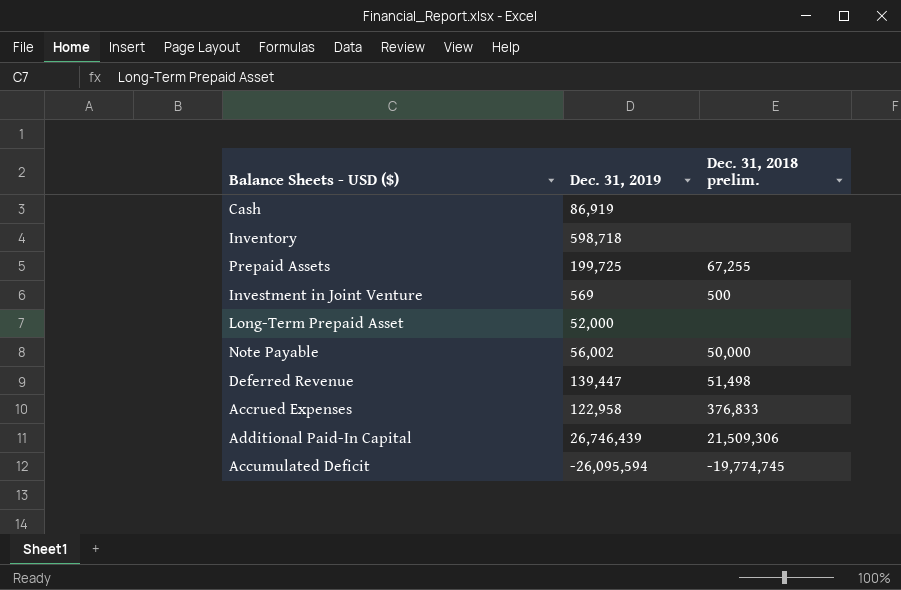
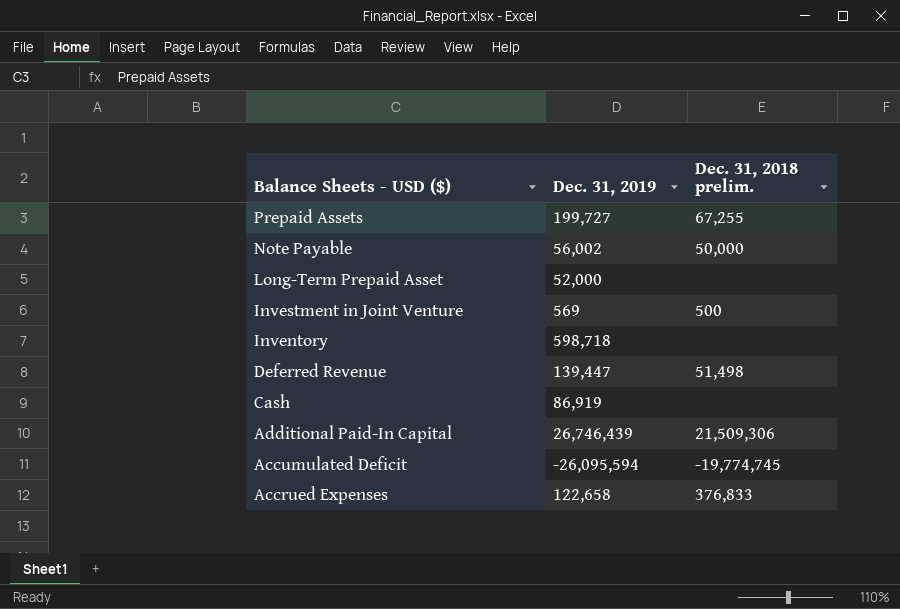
row order: none -> Balance Sheets - USD ($) descending
Prepaid Assets | Dec. 31, 2019: 199,725 -> 199,727
Accrued Expenses | Dec. 31, 2019: 122,958 -> 122,658

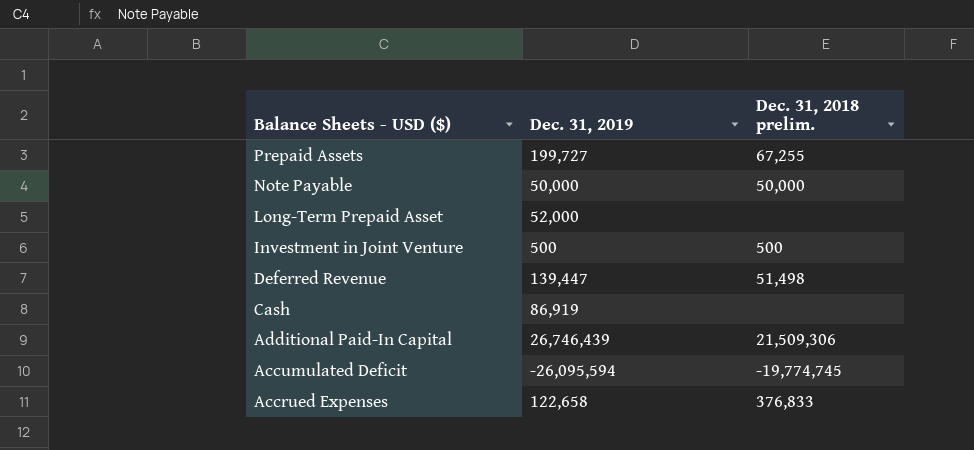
row Inventory: 598,718 | none -> none
Note Payable | Dec. 31, 2019: 56,002 -> 50,000
Investment in Joint Venture | Dec. 31, 2019: 569 -> 500

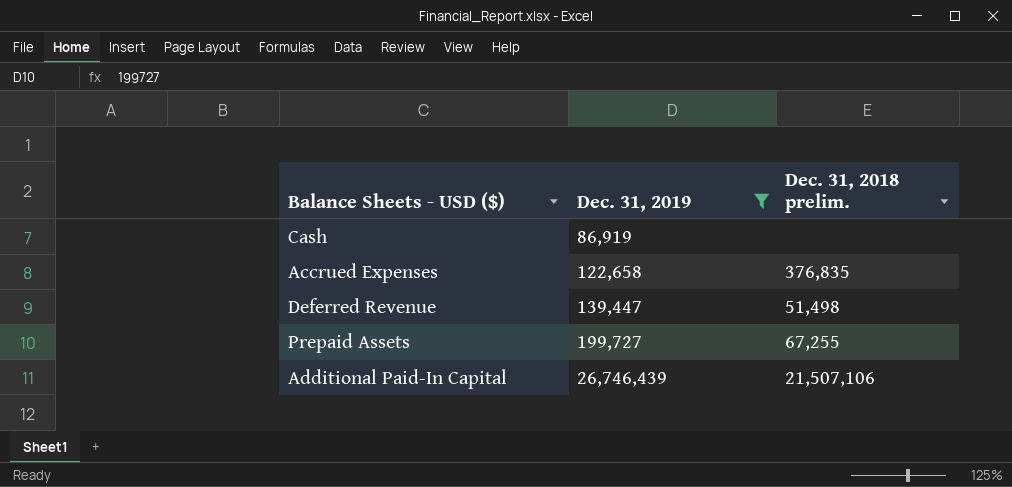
filter: none -> Dec. 31, 2019 >= 86,919
row order: Balance Sheets - USD ($) descending -> Dec. 31, 2019 ascending
Accrued Expenses | Dec. 31, 2018 prelim.: 376,833 -> 376,835
Additional Paid-In Capital | Dec. 31, 2018 prelim.: 21,509,306 -> 21,507,106

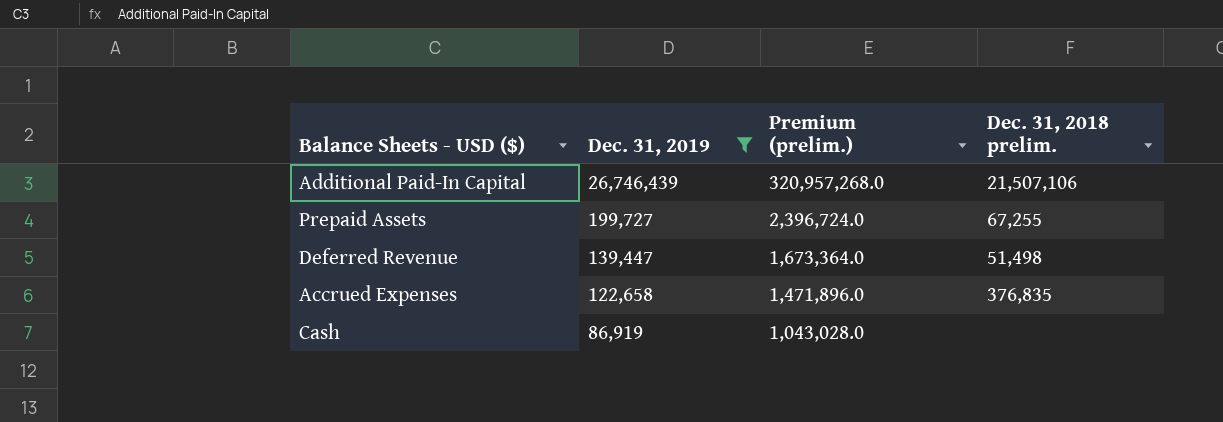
row order: Dec. 31, 2019 ascending -> Dec. 31, 2019 descending
column Premium (prelim.) | formula: none -> [Dec. 31, 2019] * 12

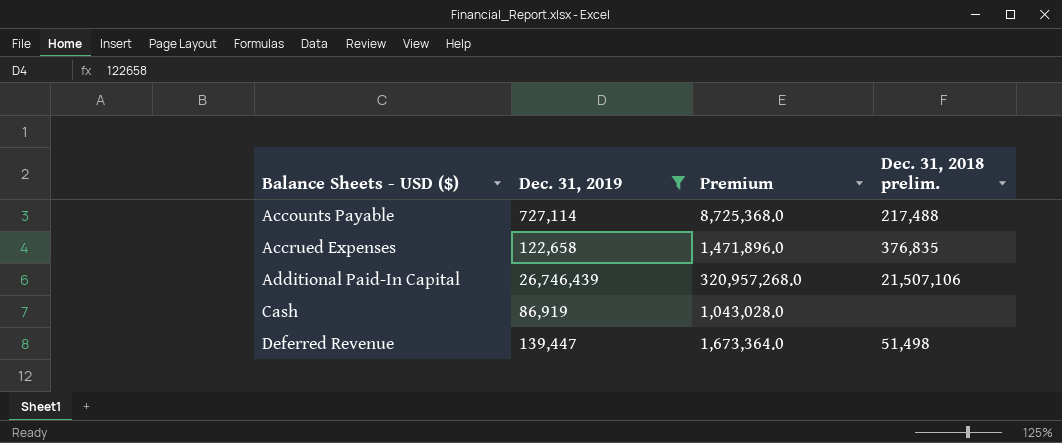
row order: Dec. 31, 2019 descending -> Balance Sheets - USD ($) ascending
column name: Premium (prelim.) -> Premium
row Prepaid Assets: 199,727 | 2,396,724.0 | 67,255 -> none
row Accounts Payable: none -> 727,114 | 8,725,368.0 | 217,488

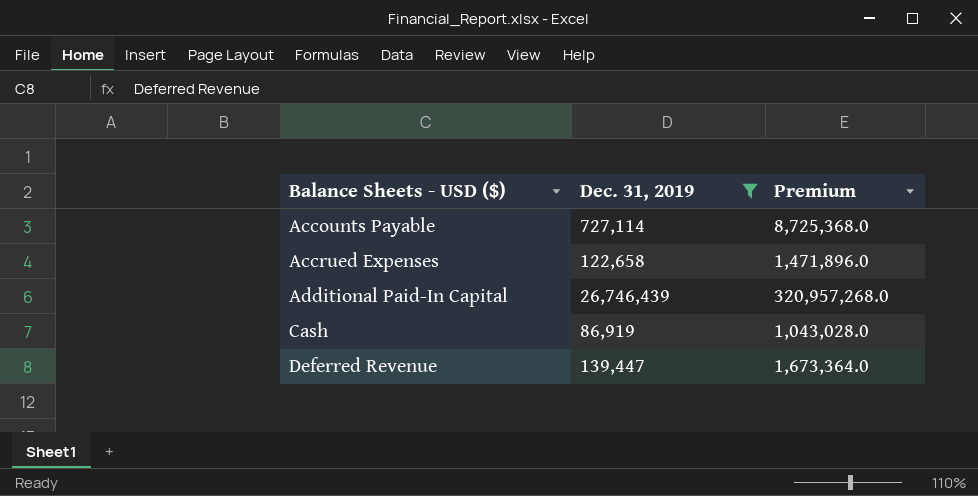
column Dec. 31, 2018 prelim. | position: 4 -> none

